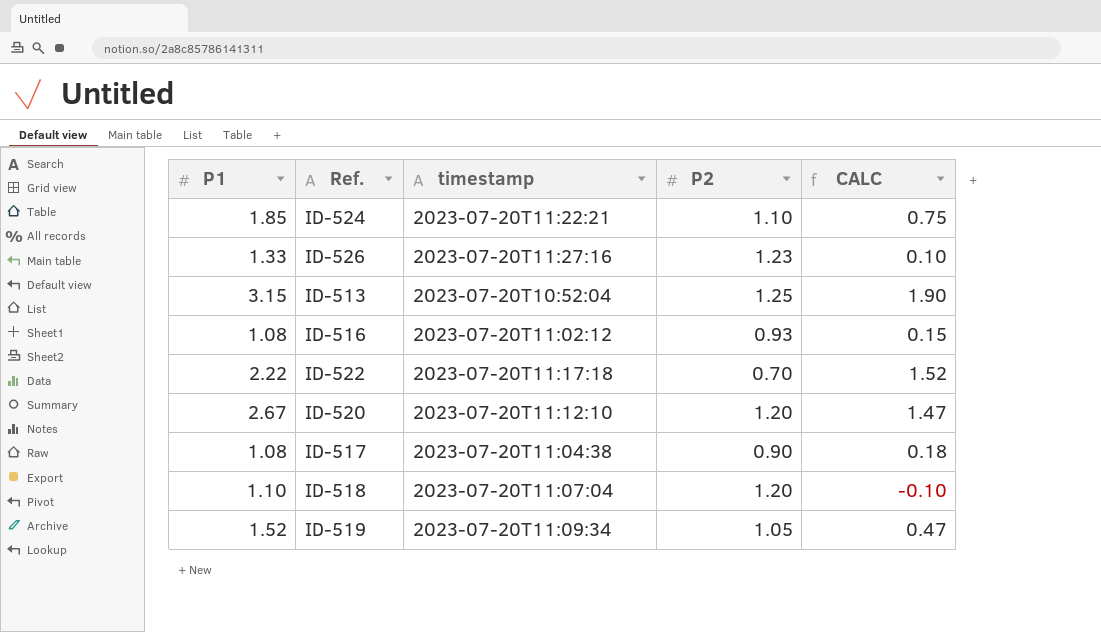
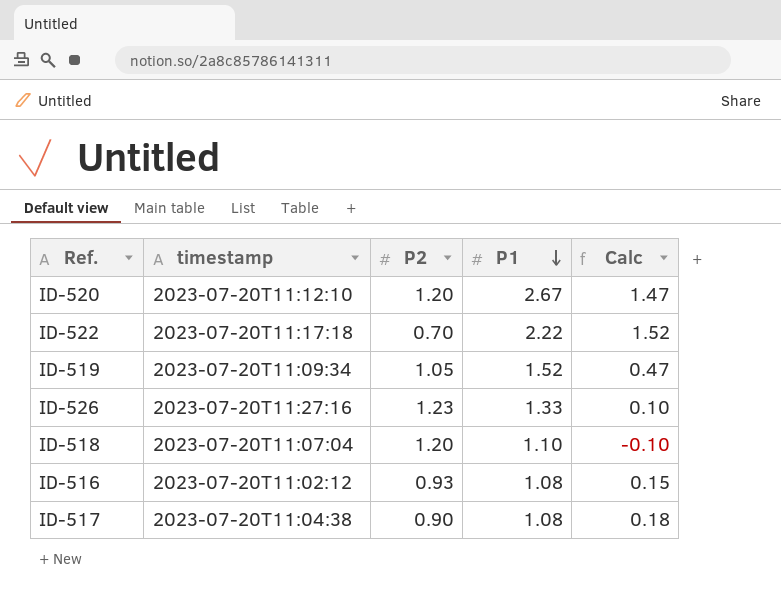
row order: none -> P1 descending
column P1 | position: 1 -> 4
column name: CALC -> Calc
row ID-524: 1.85 | 2023-07-20T11:22:21 | 1.10 | 0.75 -> none
row ID-513: 3.15 | 2023-07-20T10:52:04 | 1.25 | 1.90 -> none

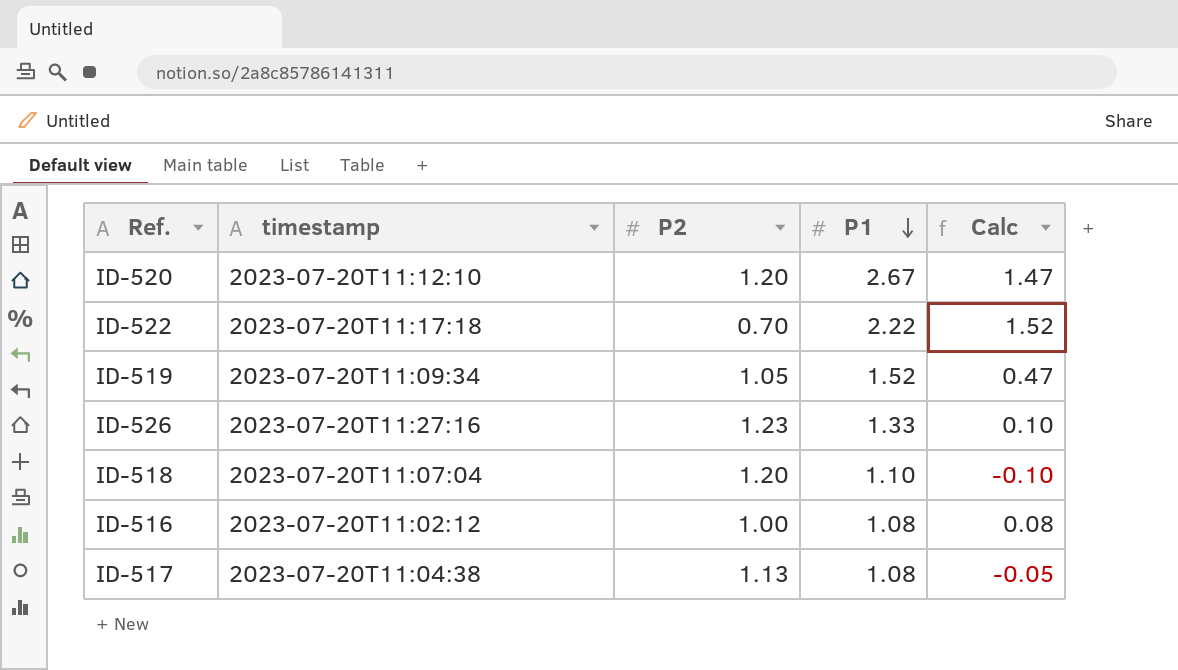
ID-516 | P2: 0.93 -> 1.00
ID-516 | Calc: 0.15 -> 0.08
ID-517 | P2: 0.90 -> 1.13
ID-517 | Calc: 0.18 -> -0.05

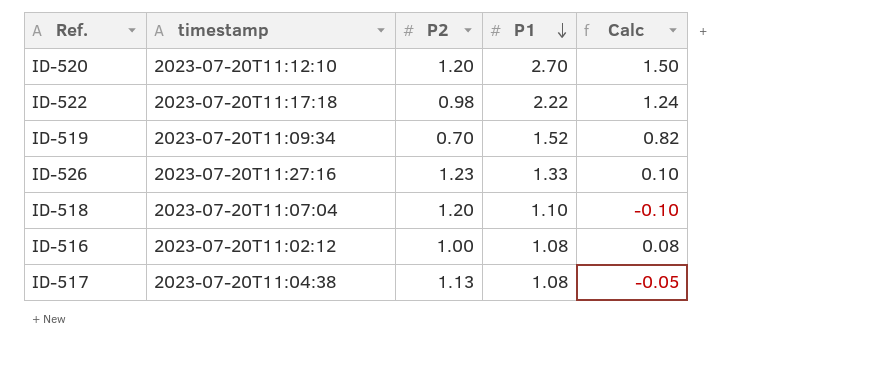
ID-520 | P1: 2.67 -> 2.70
ID-520 | Calc: 1.47 -> 1.50
ID-522 | P2: 0.70 -> 0.98
ID-522 | Calc: 1.52 -> 1.24
ID-519 | P2: 1.05 -> 0.70
ID-519 | Calc: 0.47 -> 0.82

